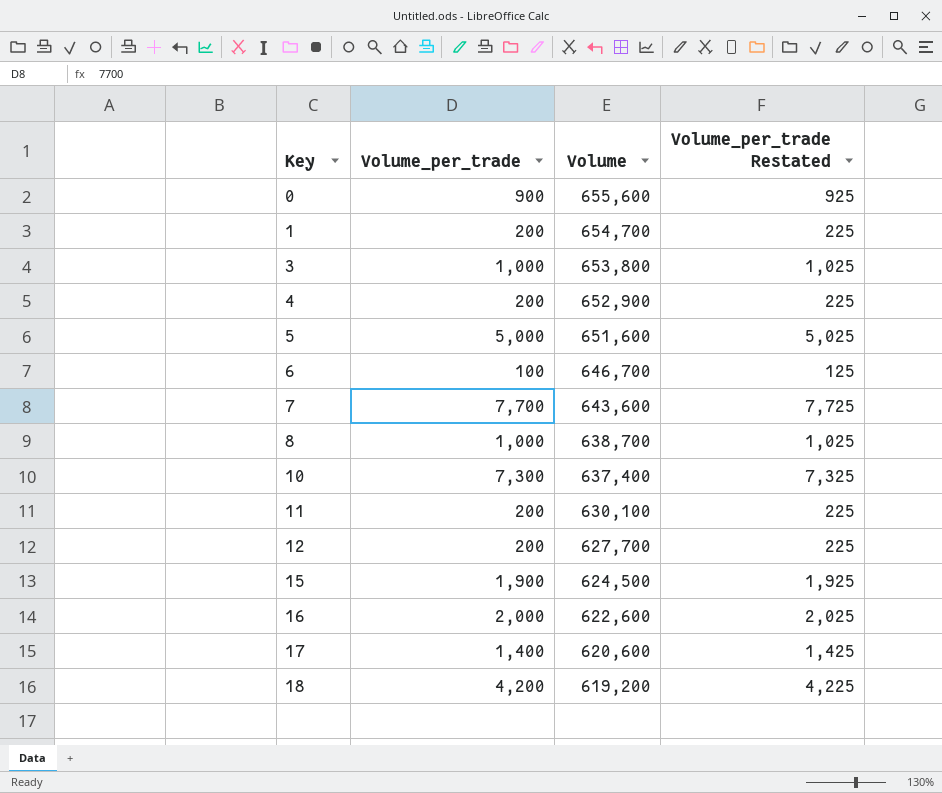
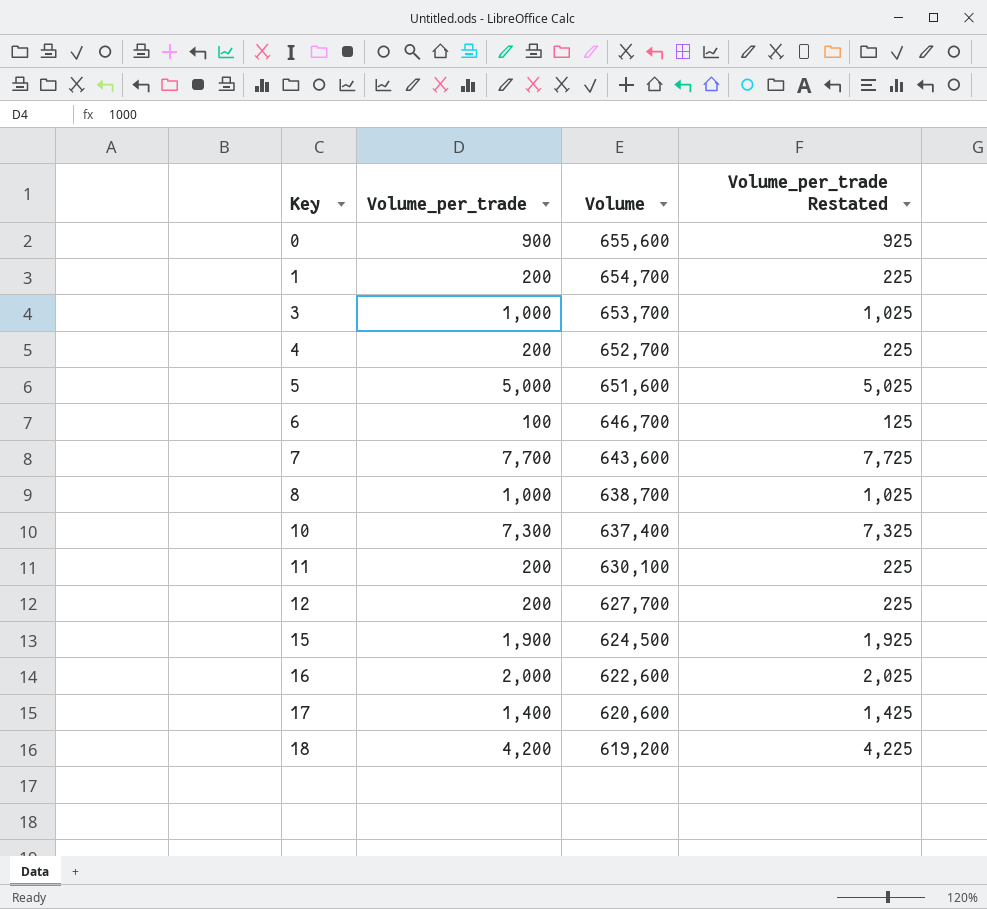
3 | Volume: 653,800 -> 653,700
4 | Volume: 652,900 -> 652,700

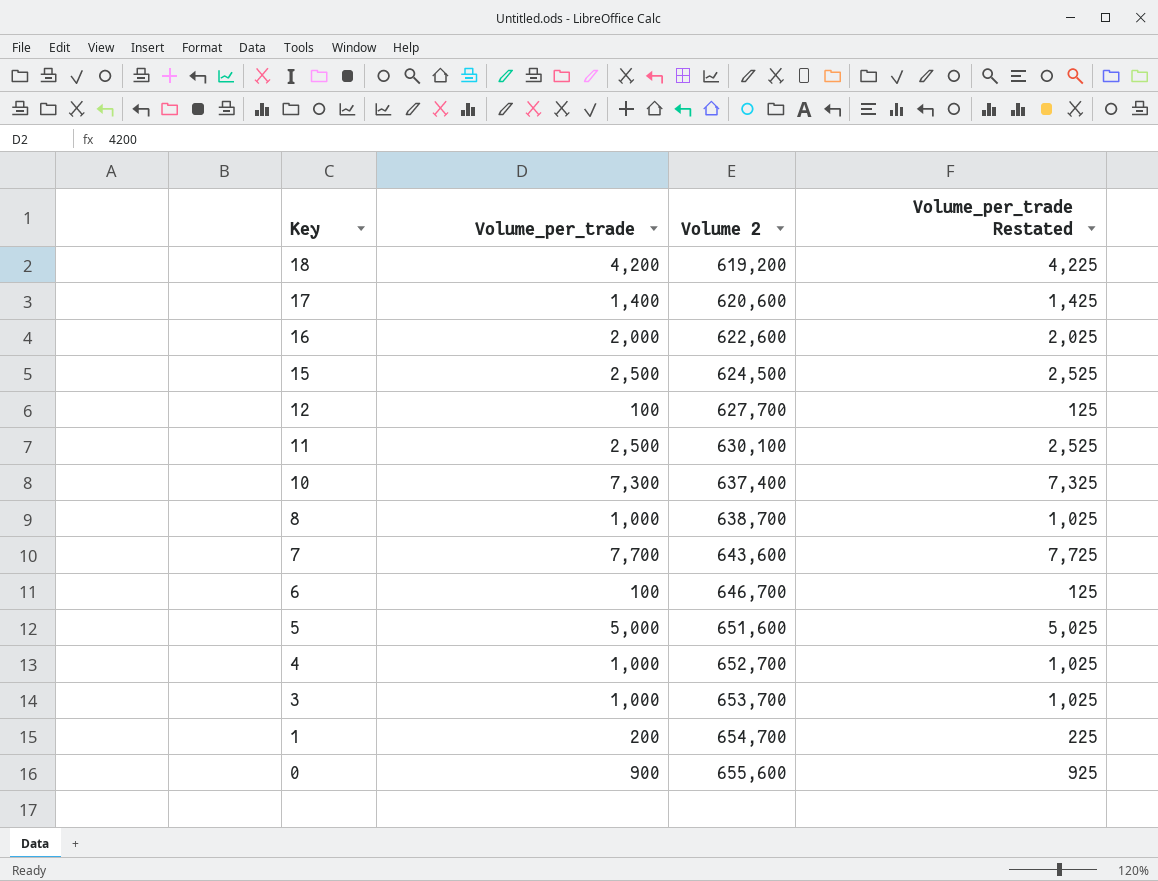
row order: Key ascending -> Key descending
column name: Volume -> Volume 2
15 | Volume_per_trade: 1,900 -> 2,500
15 | Volume_per_trade Restated: 1,925 -> 2,525
12 | Volume_per_trade: 200 -> 100
12 | Volume_per_trade Restated: 225 -> 125
11 | Volume_per_trade: 200 -> 2,500
11 | Volume_per_trade Restated: 225 -> 2,525
4 | Volume_per_trade: 200 -> 1,000
4 | Volume_per_trade Restated: 225 -> 1,025

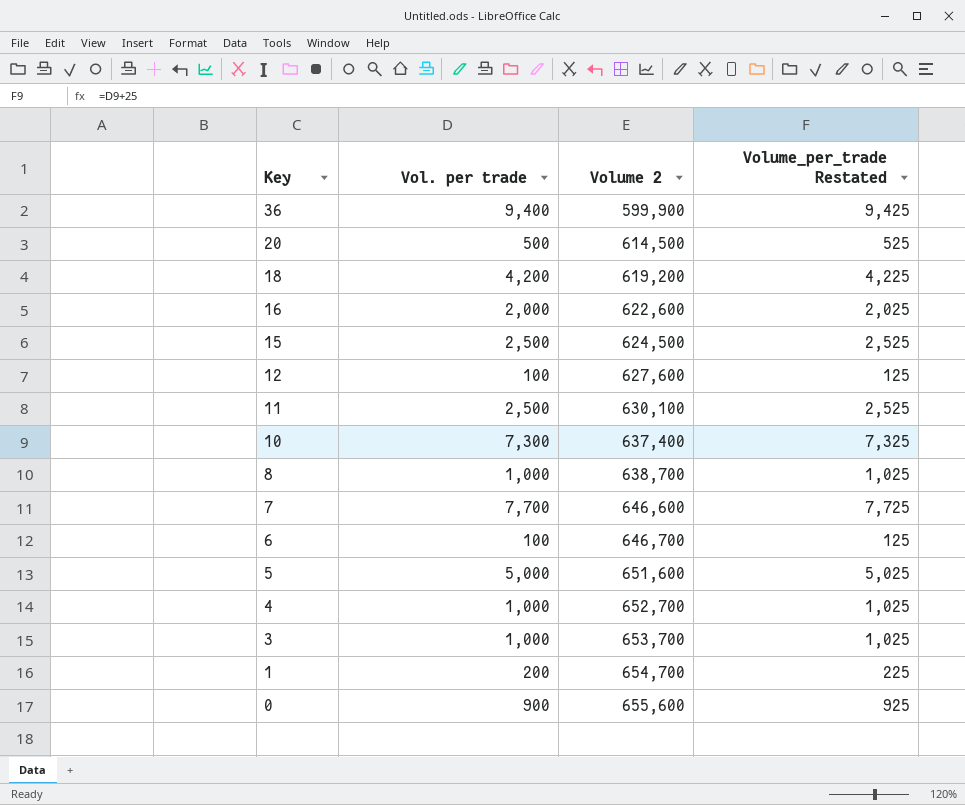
column name: Volume_per_trade -> Vol. per trade
row 17: 1,400 | 620,600 | 1,425 -> none
row 36: none -> 9,400 | 599,900 | 9,425
row 20: none -> 500 | 614,500 | 525
12 | Volume 2: 627,700 -> 627,600
7 | Volume 2: 643,600 -> 646,600

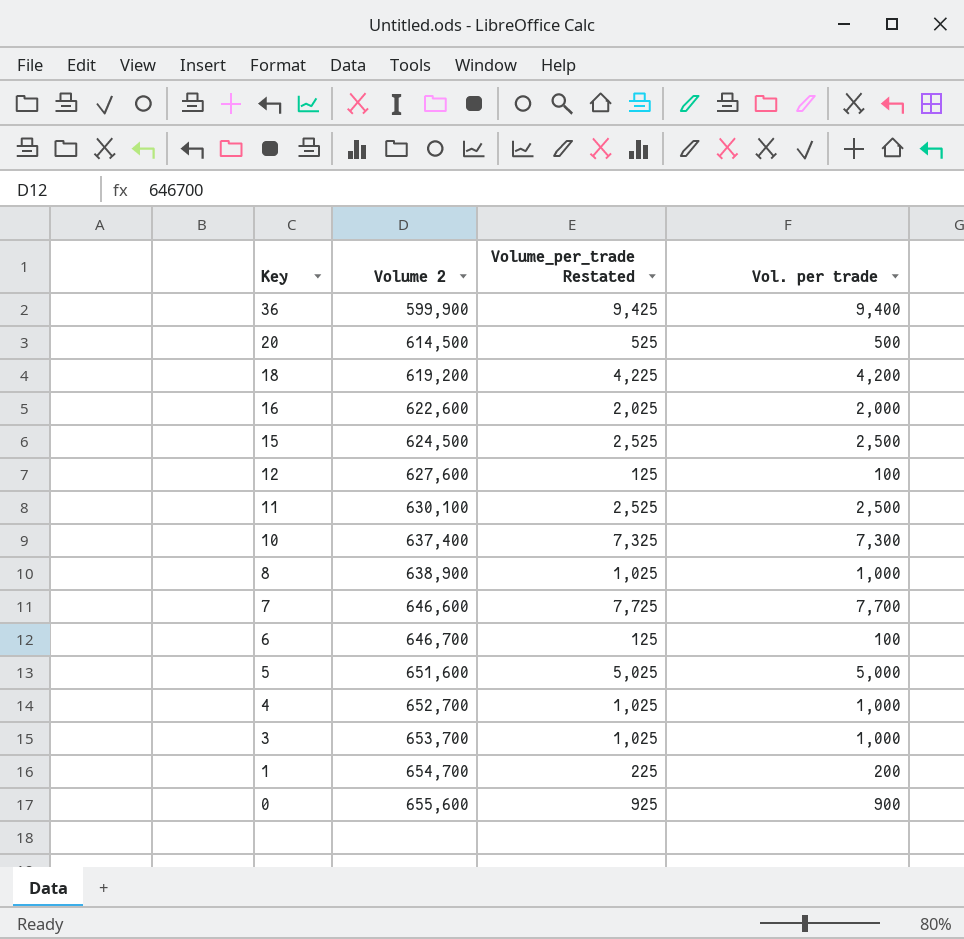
column Vol. per trade | position: 2 -> 4
8 | Volume 2: 638,700 -> 638,900

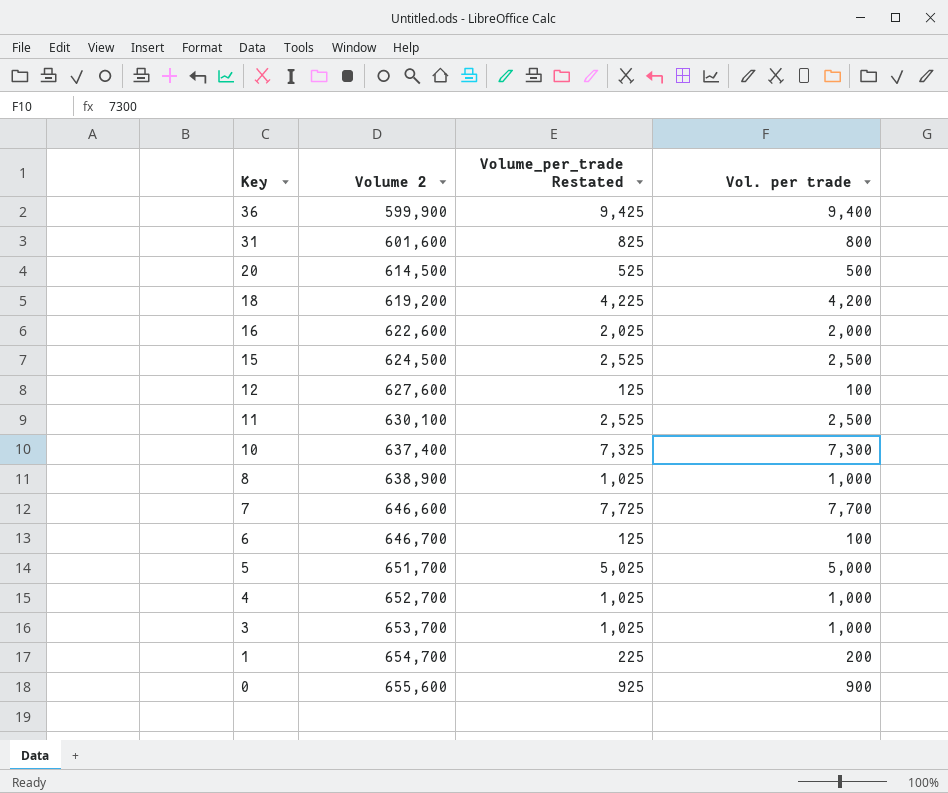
row 31: none -> 601,600 | 825 | 800
5 | Volume 2: 651,600 -> 651,700

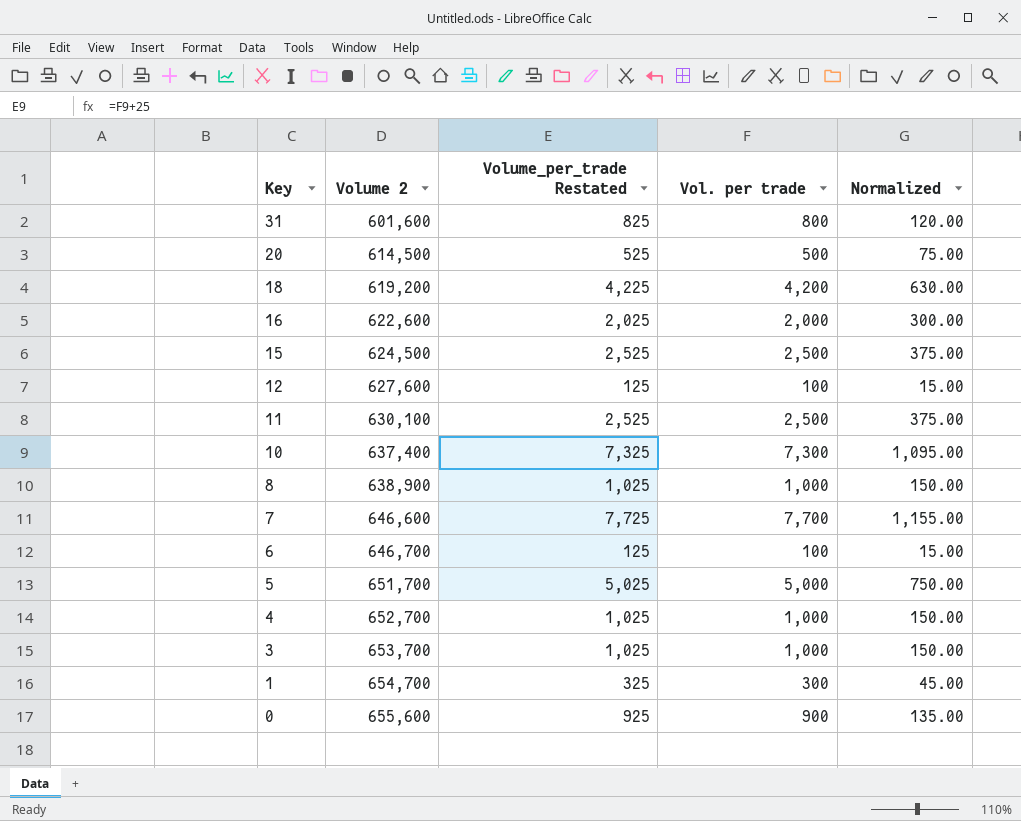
column Normalized | formula: none -> [Vol. per trade] * 0.15
row 36: 599,900 | 9,425 | 9,400 -> none
1 | Volume_per_trade Restated: 225 -> 325
1 | Vol. per trade: 200 -> 300

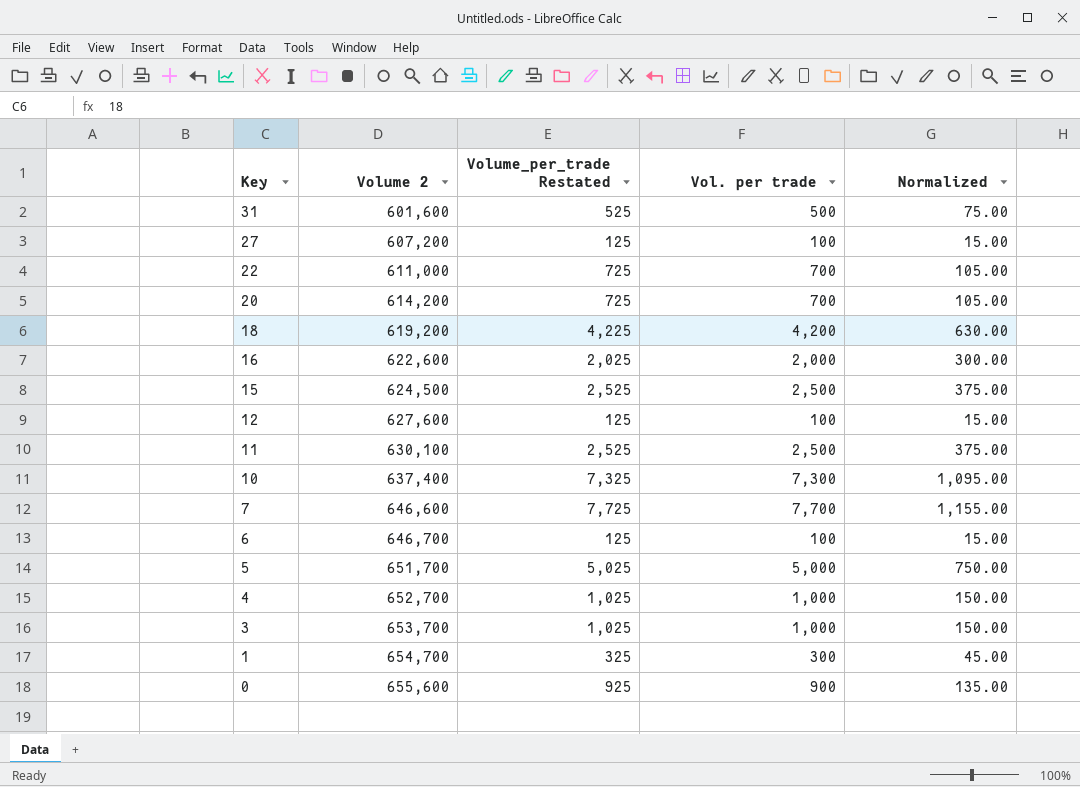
row 8: 638,900 | 1,025 | 1,000 | 150.00 -> none
31 | Volume_per_trade Restated: 825 -> 525
31 | Vol. per trade: 800 -> 500
31 | Normalized: 120.00 -> 75.00
row 27: none -> 607,200 | 125 | 100 | 15.00
row 22: none -> 611,000 | 725 | 700 | 105.00
20 | Volume 2: 614,500 -> 614,200
20 | Volume_per_trade Restated: 525 -> 725
20 | Vol. per trade: 500 -> 700
20 | Normalized: 75.00 -> 105.00

